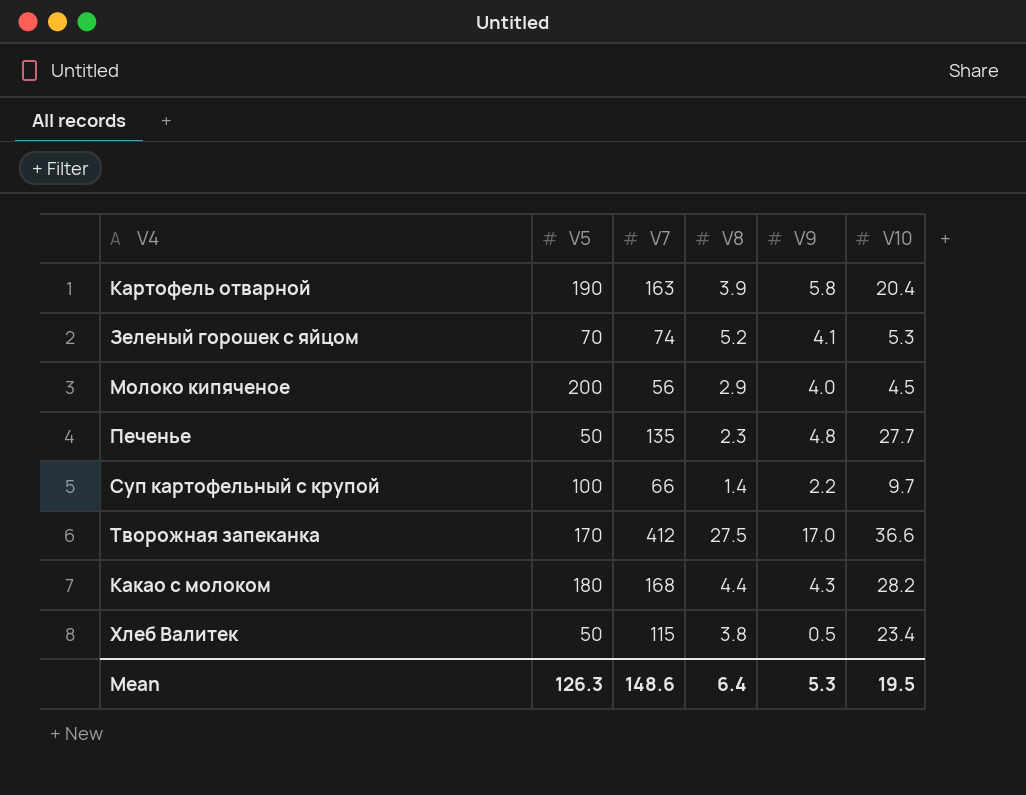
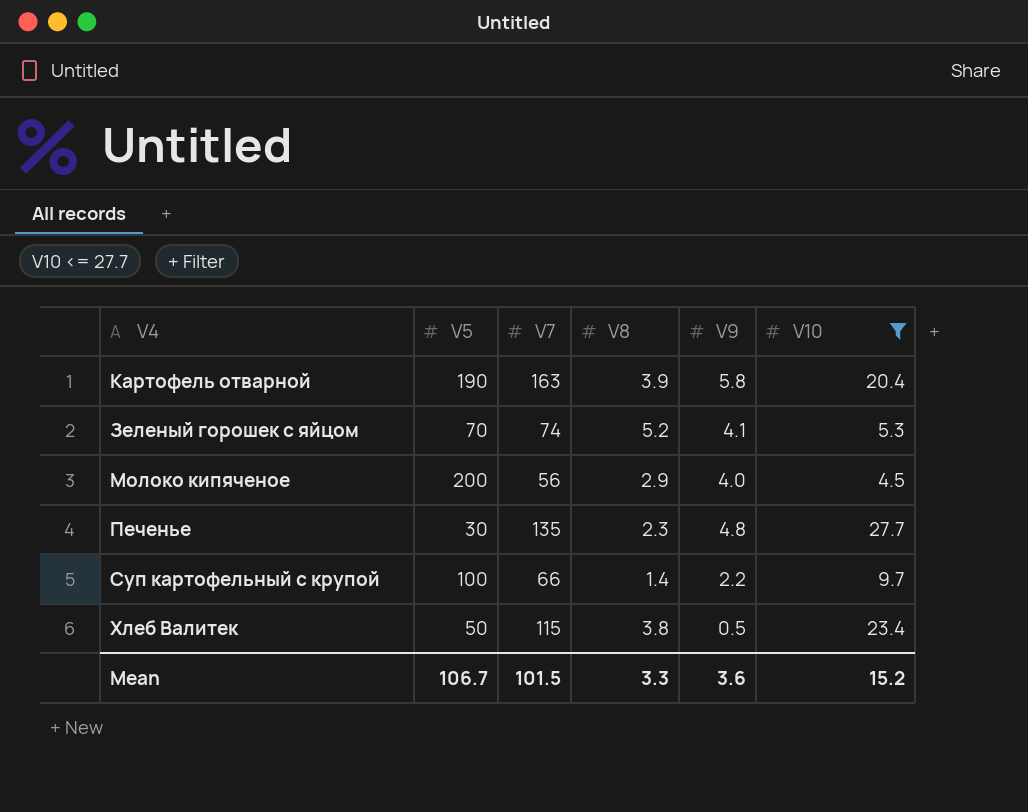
filter: none -> V10 <= 27.7
Печенье | V5: 50 -> 30
Mean | V5: 126.3 -> 106.7
Mean | V7: 148.6 -> 101.5
Mean | V8: 6.4 -> 3.3
Mean | V9: 5.3 -> 3.6
Mean | V10: 19.5 -> 15.2

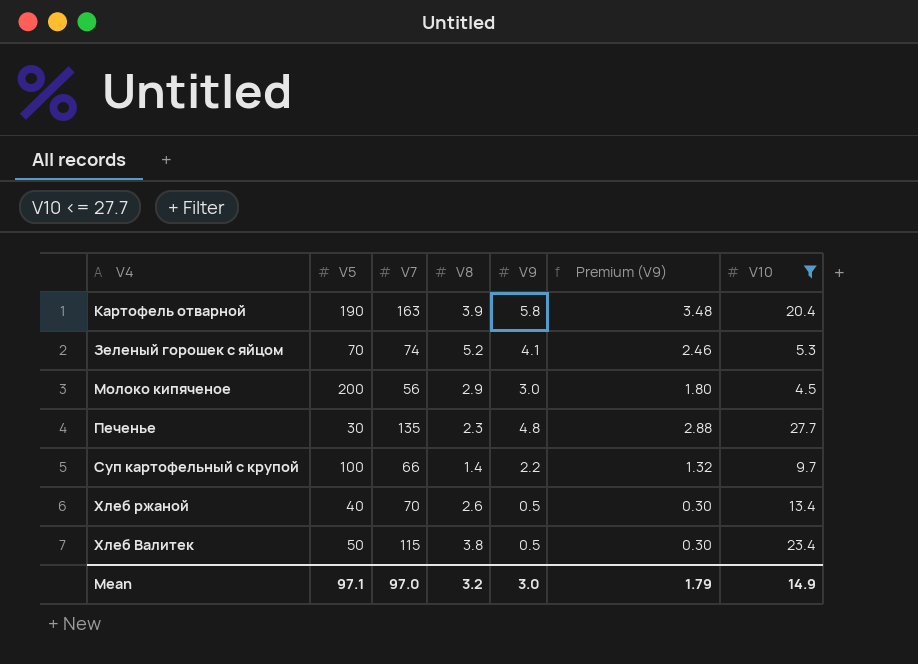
column Premium (V9) | formula: none -> [V9] * 0.6
Молоко кипяченое | V9: 4.0 -> 3.0
row Хлеб ржаной: none -> 40 | 70 | 2.6 | 0.5 | 0.30 | 13.4
Mean | V5: 106.7 -> 97.1
Mean | V7: 101.5 -> 97.0
Mean | V8: 3.3 -> 3.2
Mean | V9: 3.6 -> 3.0
Mean | V10: 15.2 -> 14.9

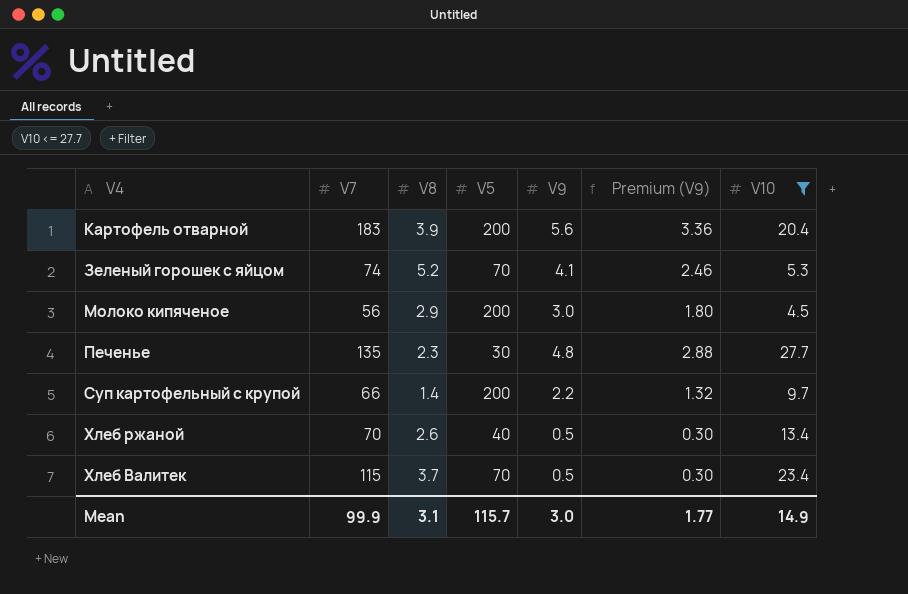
column V5 | position: 2 -> 4
Картофель отварной | V7: 163 -> 183
Картофель отварной | V5: 190 -> 200
Картофель отварной | V9: 5.8 -> 5.6
Картофель отварной | Premium (V9): 3.48 -> 3.36
Суп картофельный с крупой | V5: 100 -> 200
Хлеб Валитек | V8: 3.8 -> 3.7
Хлеб Валитек | V5: 50 -> 70
Mean | V7: 97.0 -> 99.9
Mean | V8: 3.2 -> 3.1
Mean | V5: 97.1 -> 115.7
Mean | Premium (V9): 1.79 -> 1.77

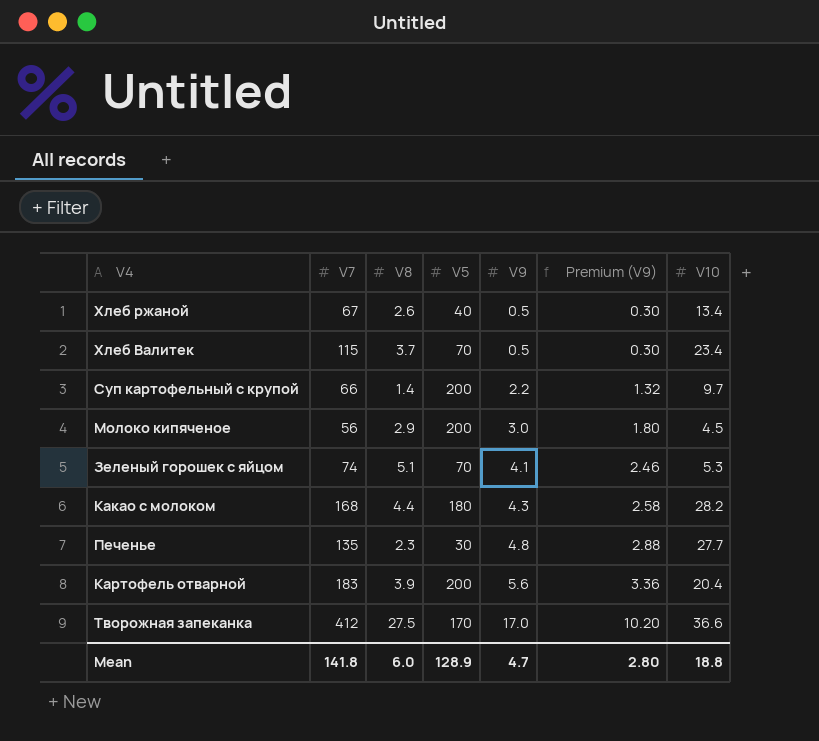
filter: V10 <= 27.7 -> none
row order: none -> V9 ascending
Хлеб ржаной | V7: 70 -> 67
Зеленый горошек с яйцом | V8: 5.2 -> 5.1
Mean | V7: 99.9 -> 141.8
Mean | V8: 3.1 -> 6.0
Mean | V5: 115.7 -> 128.9
Mean | V9: 3.0 -> 4.7
Mean | Premium (V9): 1.77 -> 2.80
Mean | V10: 14.9 -> 18.8

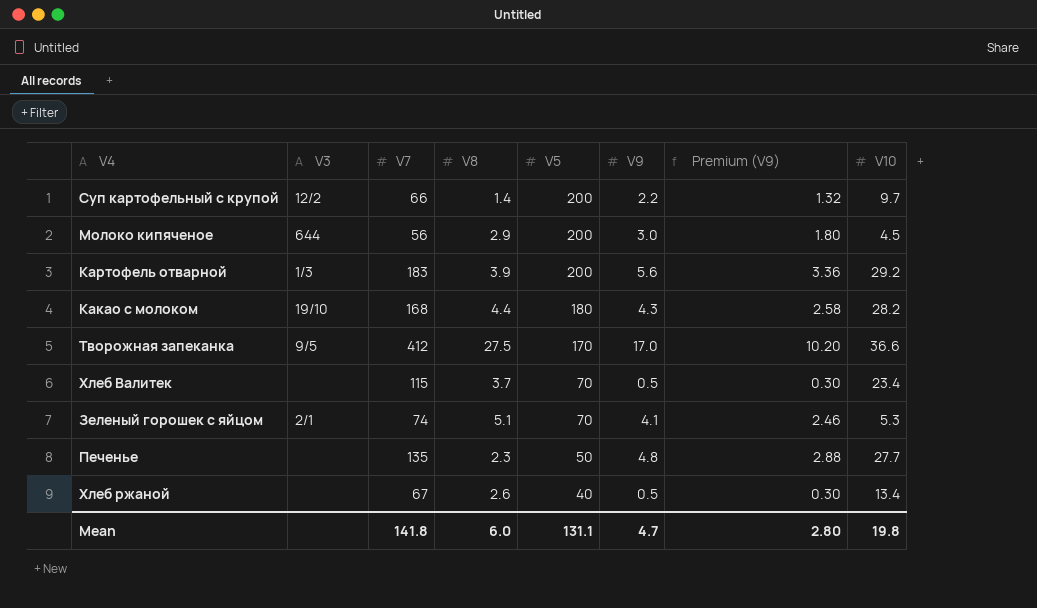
row order: V9 ascending -> V5 descending
column V3 | position: none -> 2
Картофель отварной | V10: 20.4 -> 29.2
Печенье | V5: 30 -> 50
Mean | V5: 128.9 -> 131.1
Mean | V10: 18.8 -> 19.8

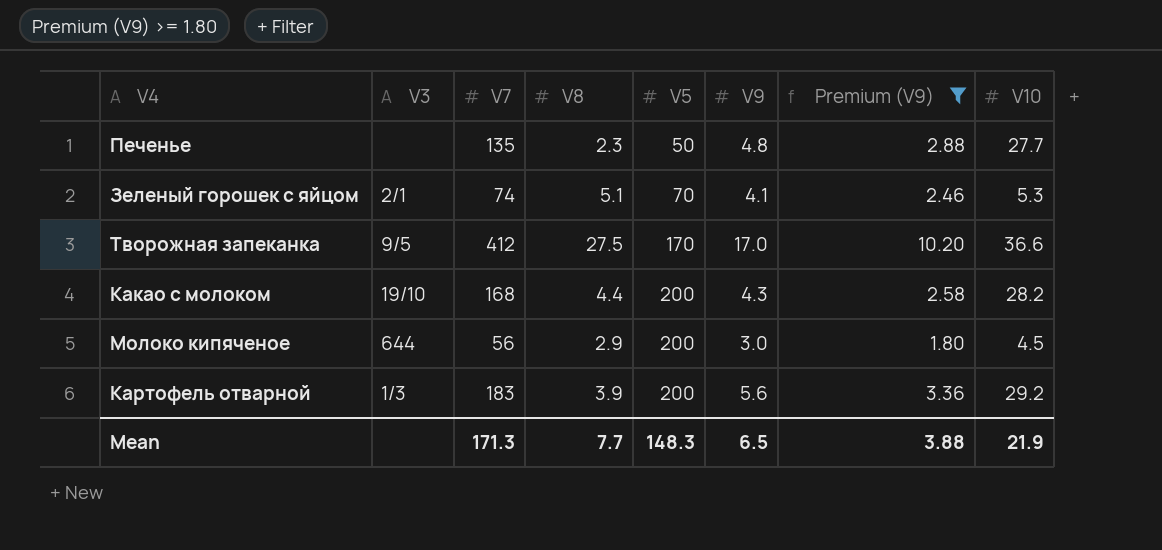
filter: none -> Premium (V9) >= 1.80
row order: V5 descending -> V5 ascending
Какао с молоком | V5: 180 -> 200
Mean | V7: 141.8 -> 171.3
Mean | V8: 6.0 -> 7.7
Mean | V5: 131.1 -> 148.3
Mean | V9: 4.7 -> 6.5
Mean | Premium (V9): 2.80 -> 3.88
Mean | V10: 19.8 -> 21.9

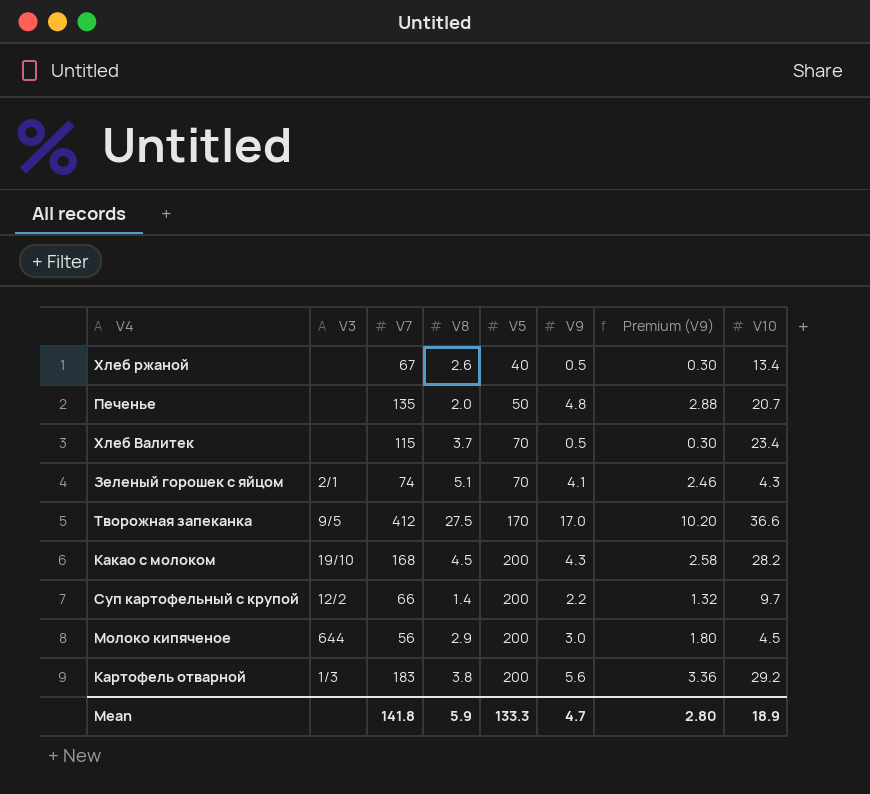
filter: Premium (V9) >= 1.80 -> none
Печенье | V8: 2.3 -> 2.0
Печенье | V10: 27.7 -> 20.7
Зеленый горошек с яйцом | V10: 5.3 -> 4.3
Какао с молоком | V8: 4.4 -> 4.5
Картофель отварной | V8: 3.9 -> 3.8
Mean | V7: 171.3 -> 141.8
Mean | V8: 7.7 -> 5.9
Mean | V5: 148.3 -> 133.3
Mean | V9: 6.5 -> 4.7
Mean | Premium (V9): 3.88 -> 2.80
Mean | V10: 21.9 -> 18.9

